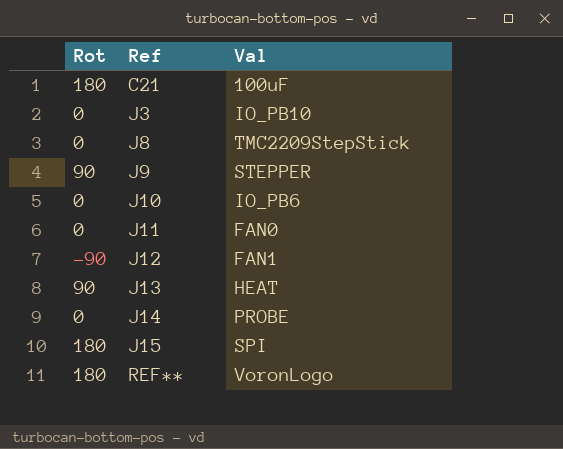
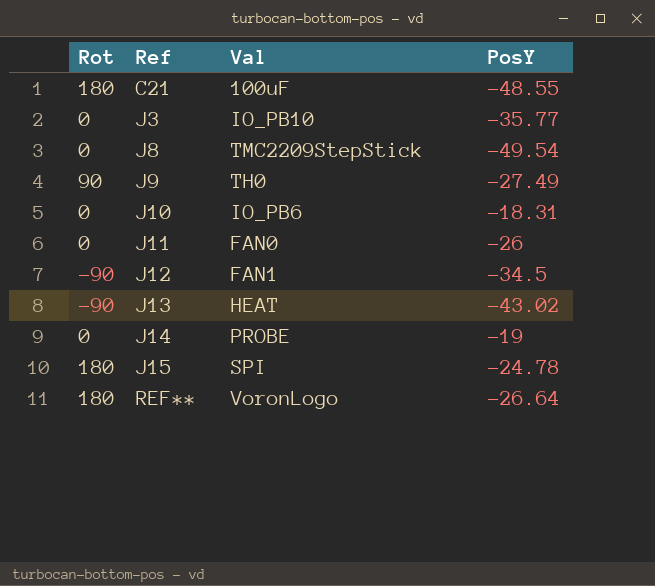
column PosY | position: none -> 4
J9 | Val: STEPPER -> TH0
J13 | Rot: 90 -> -90

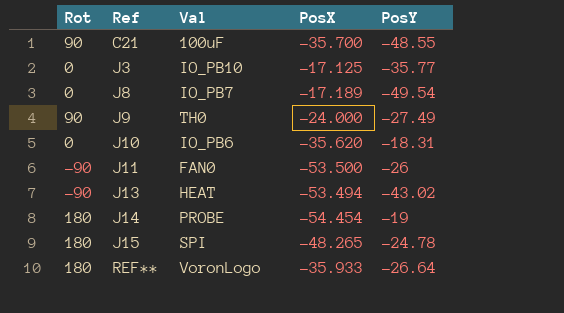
column PosX | position: none -> 4
row J12: -90 | FAN1 | -34.5 -> none
C21 | Rot: 180 -> 90
J8 | Val: TMC2209StepStick -> IO_PB7
J11 | Rot: 0 -> -90
J14 | Rot: 0 -> 180

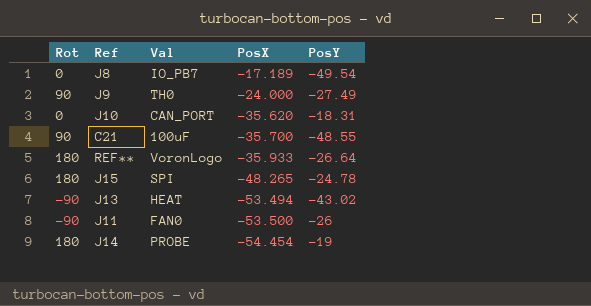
row order: Ref ascending -> PosX descending
row J3: 0 | IO_PB10 | -17.125 | -35.77 -> none
J10 | Val: IO_PB6 -> CAN_PORT

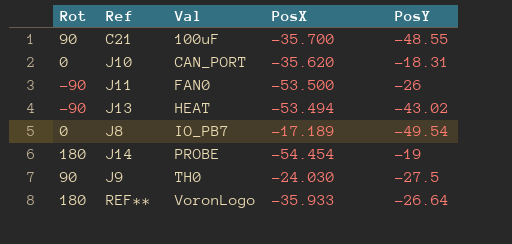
row order: PosX descending -> Val ascending
row J15: 180 | SPI | -48.265 | -24.78 -> none
J9 | PosX: -24.000 -> -24.030
J9 | PosY: -27.49 -> -27.5

